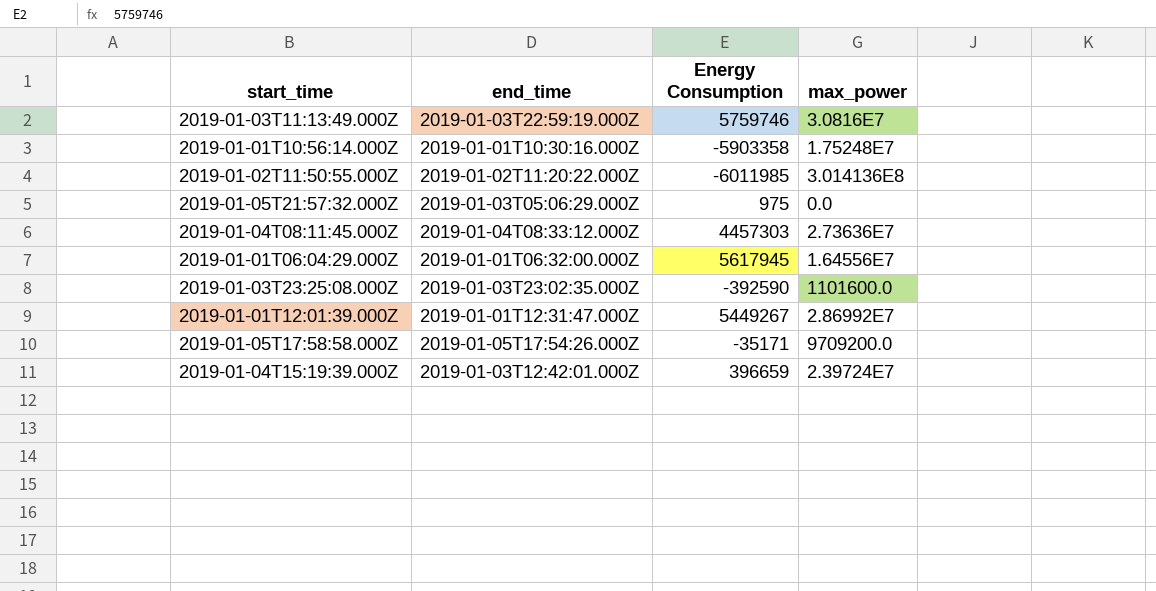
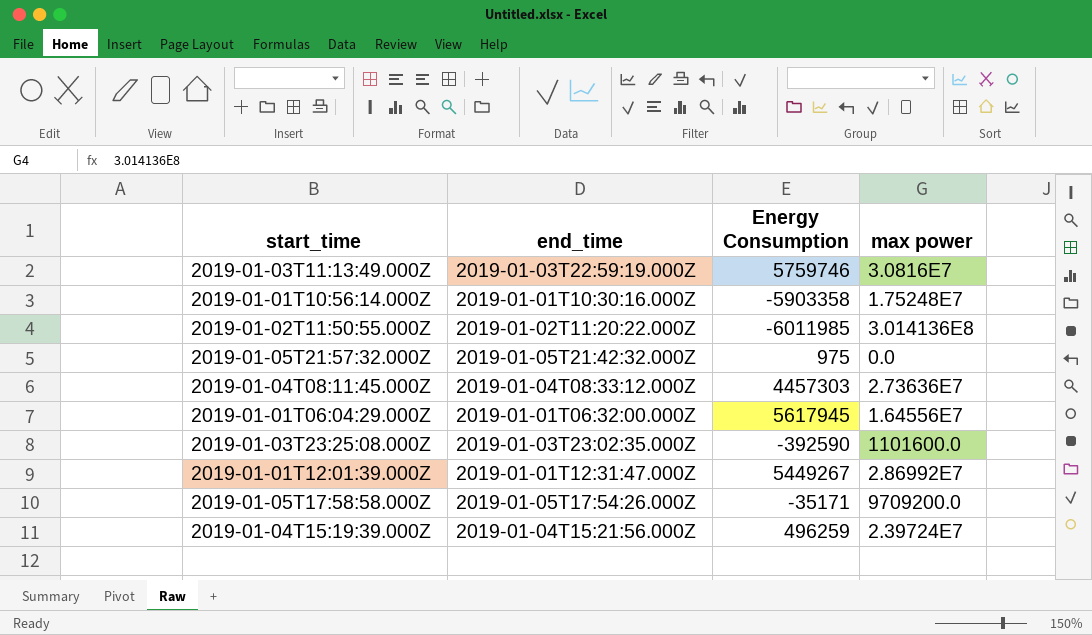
column name: max_power -> max power
2019-01-05T21:57:32.000Z | end_time: 2019-01-03T05:06:29.000Z -> 2019-01-05T21:42:32.000Z
2019-01-04T15:19:39.000Z | end_time: 2019-01-03T12:42:01.000Z -> 2019-01-04T15:21:56.000Z
2019-01-04T15:19:39.000Z | Energy Consumption: 396659 -> 496259

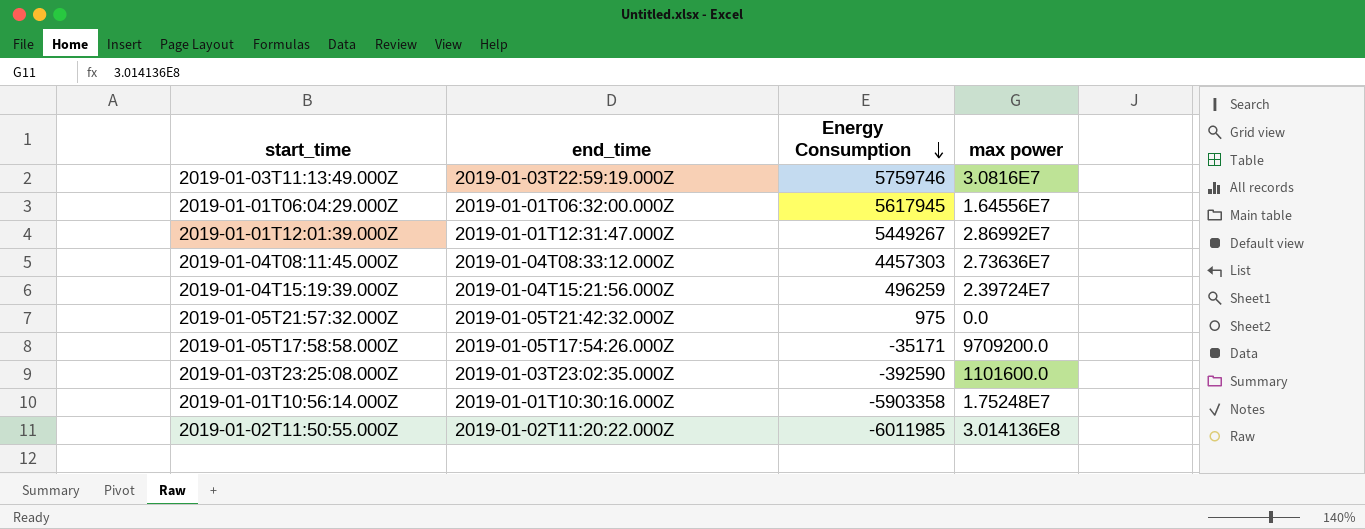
row order: none -> Energy Consumption descending

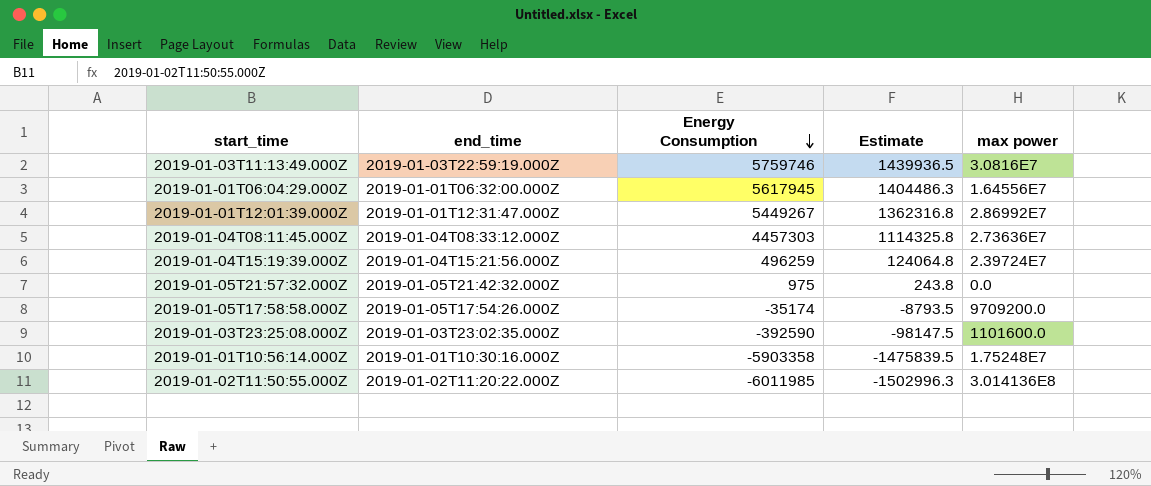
column Estimate | formula: none -> [Energy Consumption] * 0.25
2019-01-05T17:58:58.000Z | Energy Consumption: -35171 -> -35174

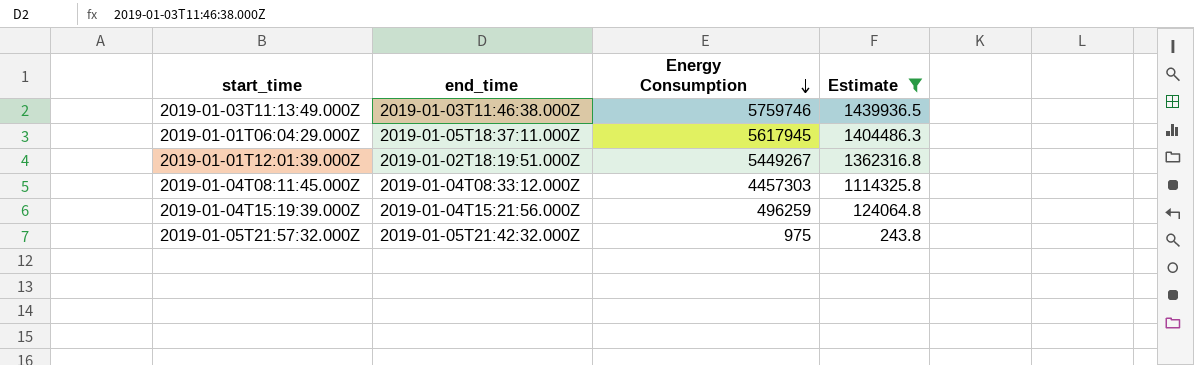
filter: none -> Estimate >= 243.8
column max power | position: 5 -> none
2019-01-03T11:13:49.000Z | end_time: 2019-01-03T22:59:19.000Z -> 2019-01-03T11:46:38.000Z
2019-01-01T06:04:29.000Z | end_time: 2019-01-01T06:32:00.000Z -> 2019-01-05T18:37:11.000Z
2019-01-01T12:01:39.000Z | end_time: 2019-01-01T12:31:47.000Z -> 2019-01-02T18:19:51.000Z

